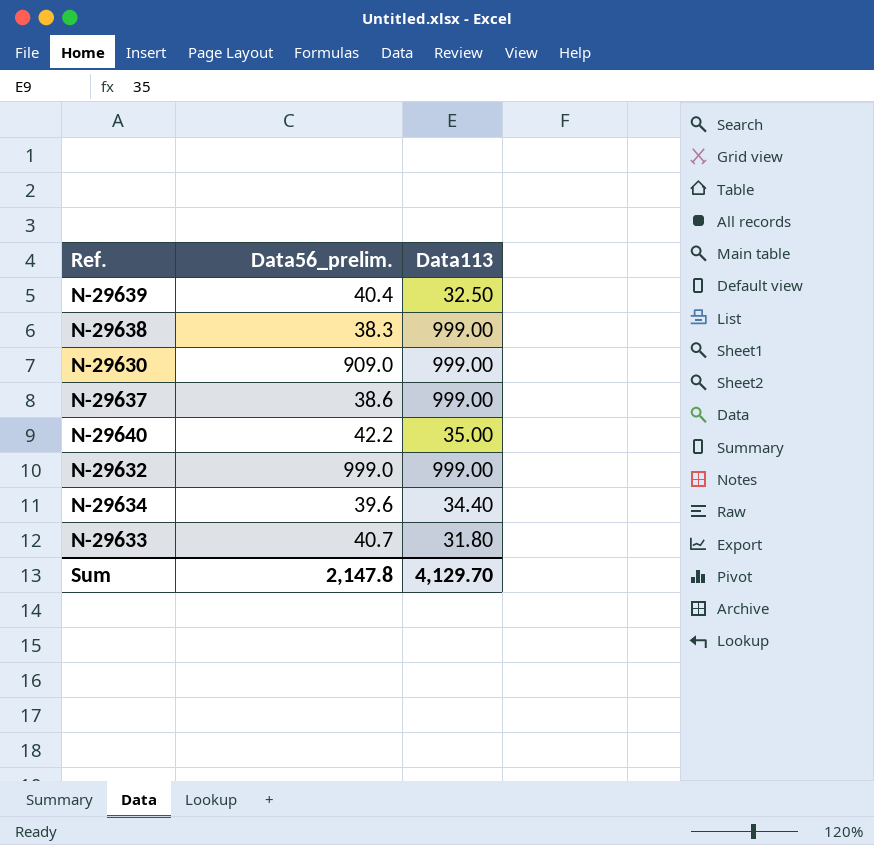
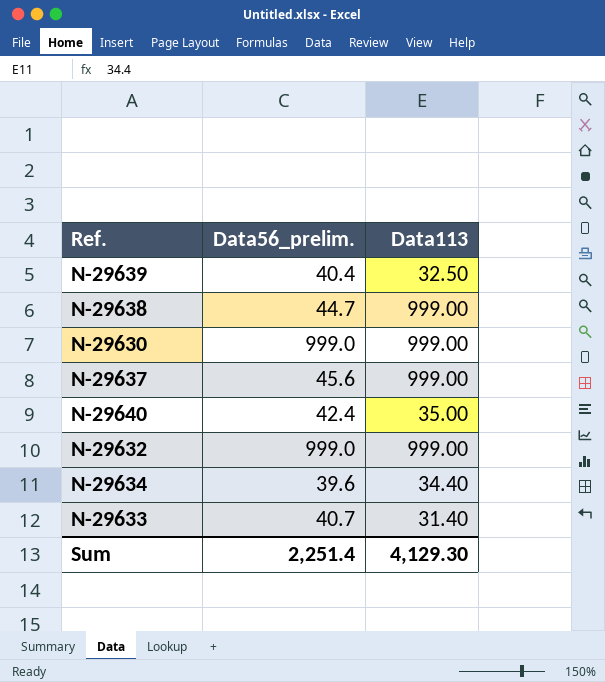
N-29638 | Data56_prelim.: 38.3 -> 44.7
N-29630 | Data56_prelim.: 909.0 -> 999.0
N-29637 | Data56_prelim.: 38.6 -> 45.6
N-29640 | Data56_prelim.: 42.2 -> 42.4
N-29633 | Data113: 31.80 -> 31.40
Sum | Data56_prelim.: 2,147.8 -> 2,251.4
Sum | Data113: 4,129.70 -> 4,129.30

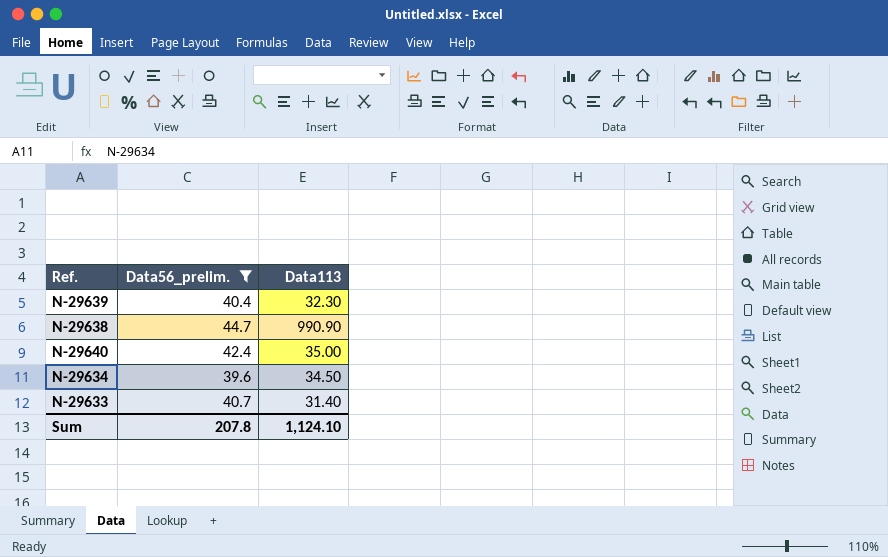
filter: none -> Data56_prelim. <= 44.7
N-29639 | Data113: 32.50 -> 32.30
N-29638 | Data113: 999.00 -> 990.90
N-29634 | Data113: 34.40 -> 34.50
Sum | Data56_prelim.: 2,251.4 -> 207.8
Sum | Data113: 4,129.30 -> 1,124.10

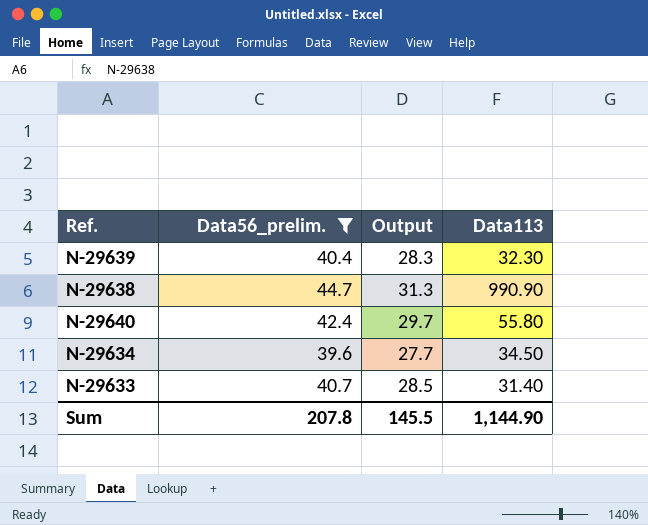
column Output | formula: none -> [Data56_prelim.] * 0.7
N-29640 | Data113: 35.00 -> 55.80
Sum | Data113: 1,124.10 -> 1,144.90

